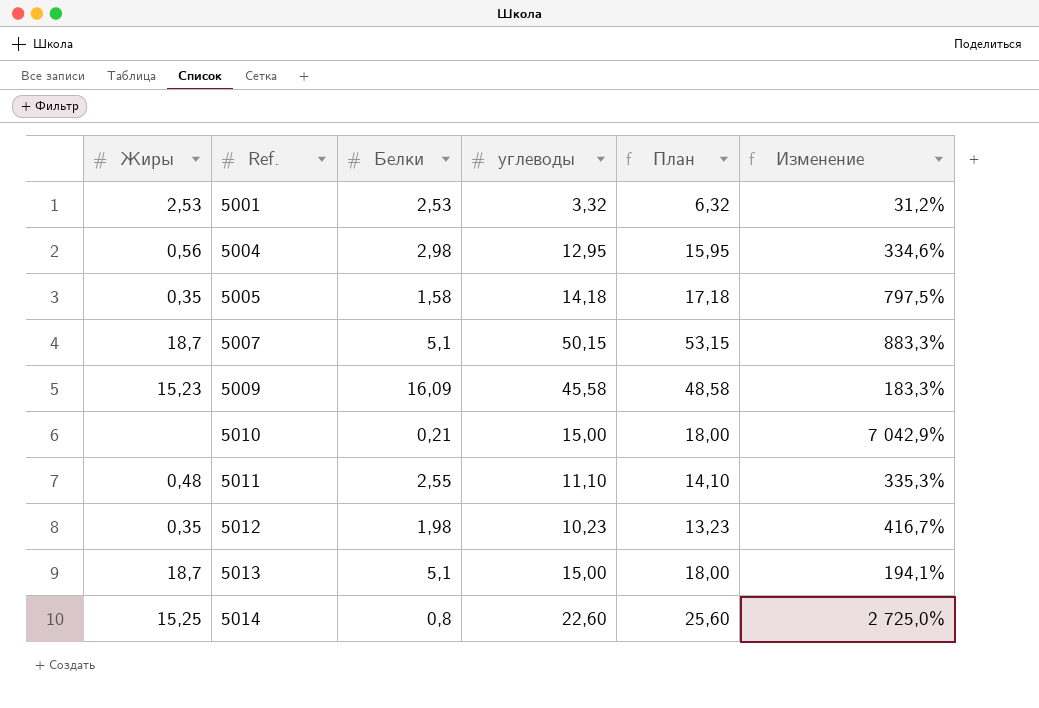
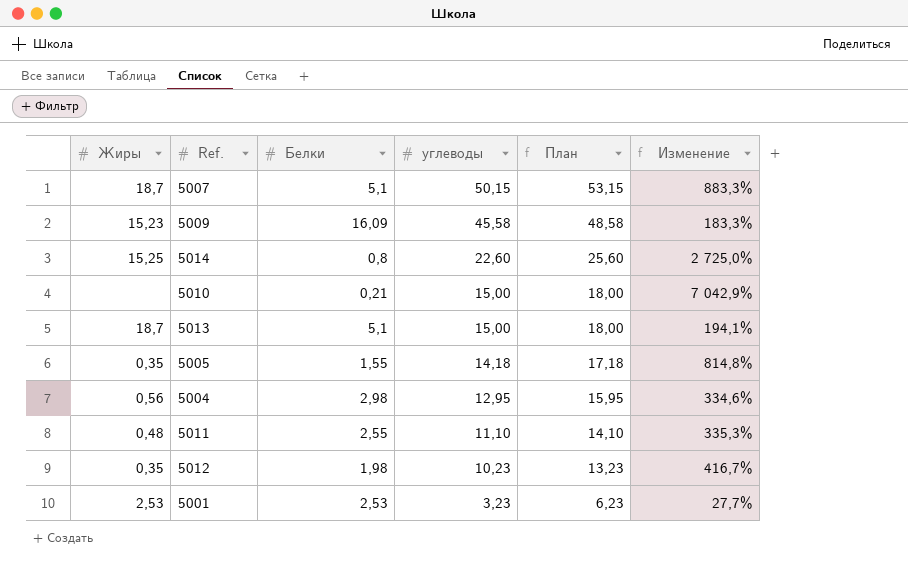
row order: Ref. ascending -> углеводы descending
5005 | Белки: 1,58 -> 1,55
5005 | Изменение: 797,5% -> 814,8%
5001 | углеводы: 3,32 -> 3,23
5001 | План: 6,32 -> 6,23
5001 | Изменение: 31,2% -> 27,7%

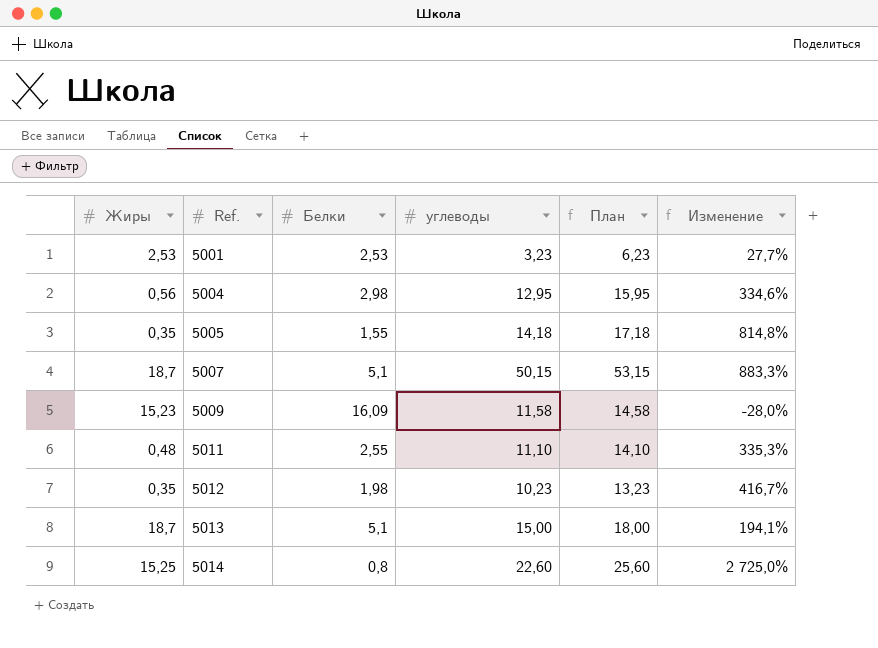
row order: углеводы descending -> Ref. ascending
row 5010: none | 0,21 | 15,00 | 18,00 | 7 042,9% -> none
5009 | углеводы: 45,58 -> 11,58
5009 | План: 48,58 -> 14,58
5009 | Изменение: 183,3% -> -28,0%

